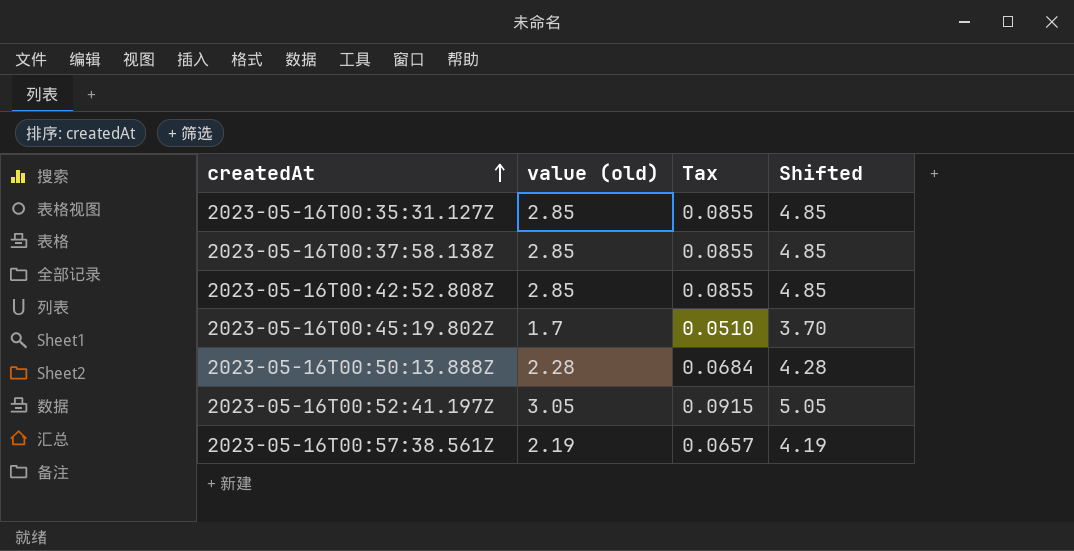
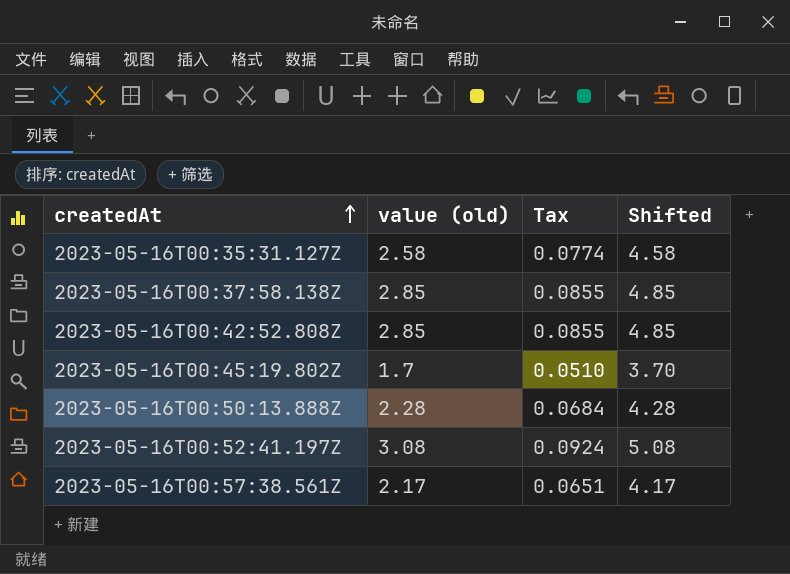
2023-05-16T00:35:31.127Z | value (old): 2.85 -> 2.58
2023-05-16T00:35:31.127Z | Tax: 0.0855 -> 0.0774
2023-05-16T00:35:31.127Z | Shifted: 4.85 -> 4.58
2023-05-16T00:52:41.197Z | value (old): 3.05 -> 3.08
2023-05-16T00:52:41.197Z | Tax: 0.0915 -> 0.0924
2023-05-16T00:52:41.197Z | Shifted: 5.05 -> 5.08
2023-05-16T00:57:38.561Z | value (old): 2.19 -> 2.17
2023-05-16T00:57:38.561Z | Tax: 0.0657 -> 0.0651
2023-05-16T00:57:38.561Z | Shifted: 4.19 -> 4.17

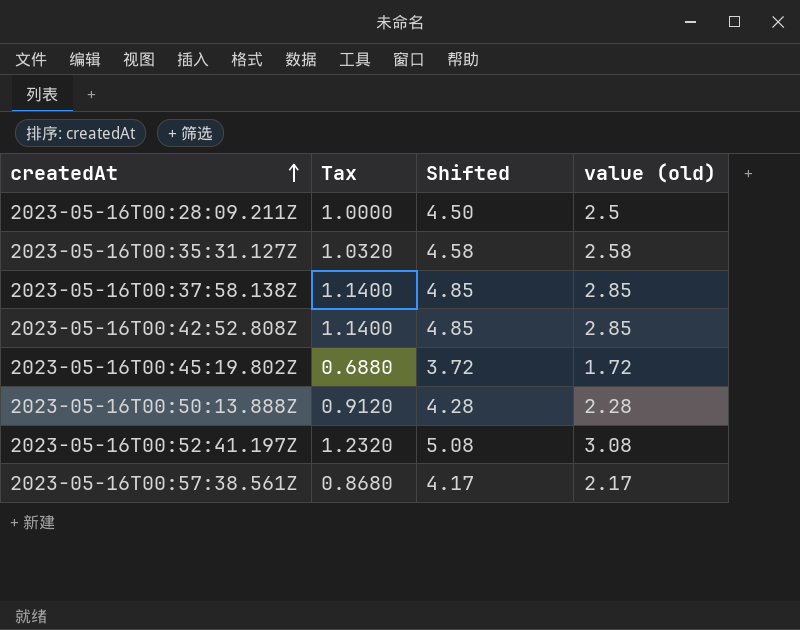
column Tax | formula: [value (old)] * 0.03 -> [value (old)] * 0.4
column value (old) | position: 2 -> 4
row 2023-05-16T00:28:09.211Z: none -> 1.0000 | 4.50 | 2.5
2023-05-16T00:45:19.802Z | Shifted: 3.70 -> 3.72
2023-05-16T00:45:19.802Z | value (old): 1.7 -> 1.72

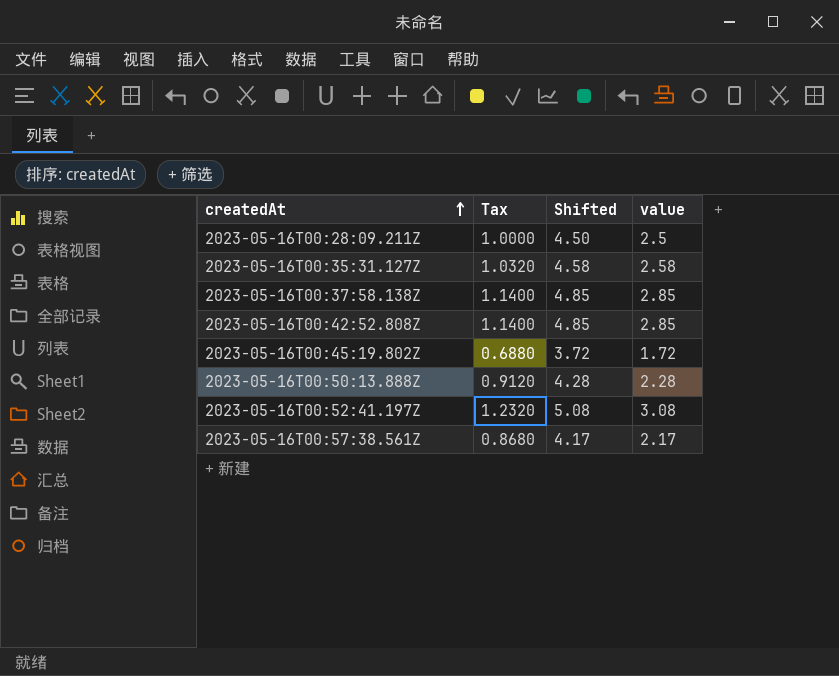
column name: value (old) -> value

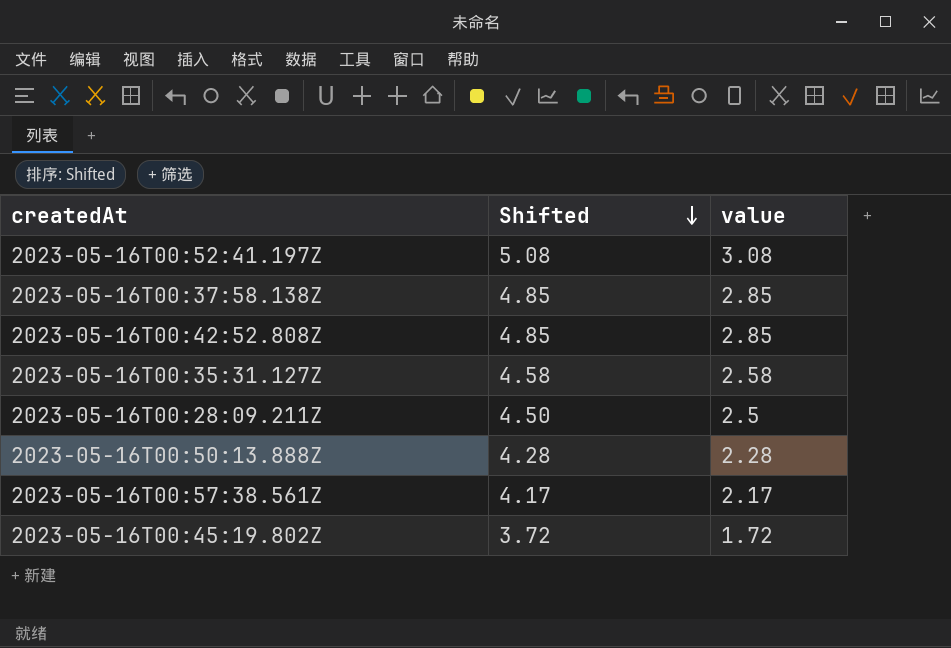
row order: createdAt ascending -> Shifted descending
column Tax | formula: [value] * 0.4 -> none

